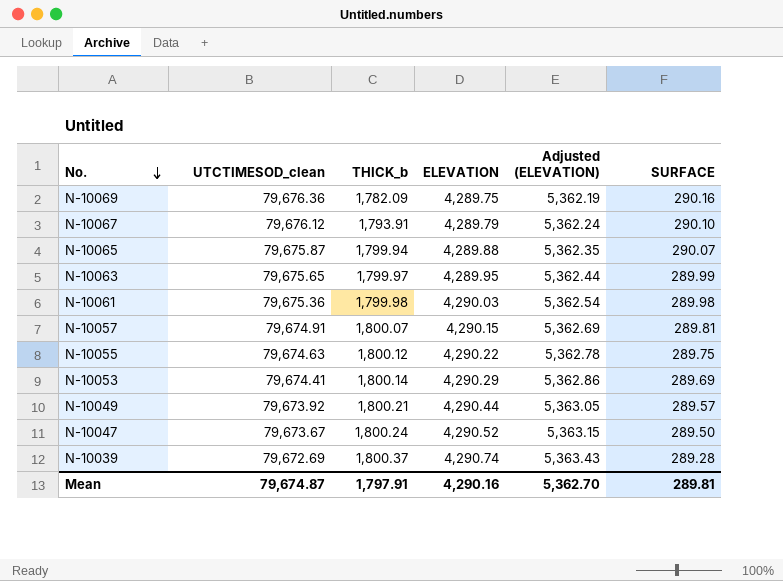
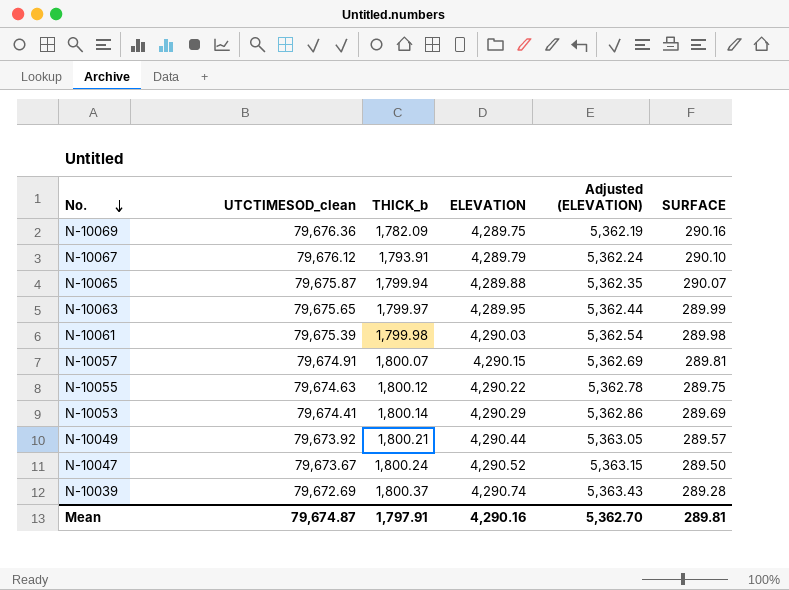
N-10061 | UTCTIMESOD_clean: 79,675.36 -> 79,675.39

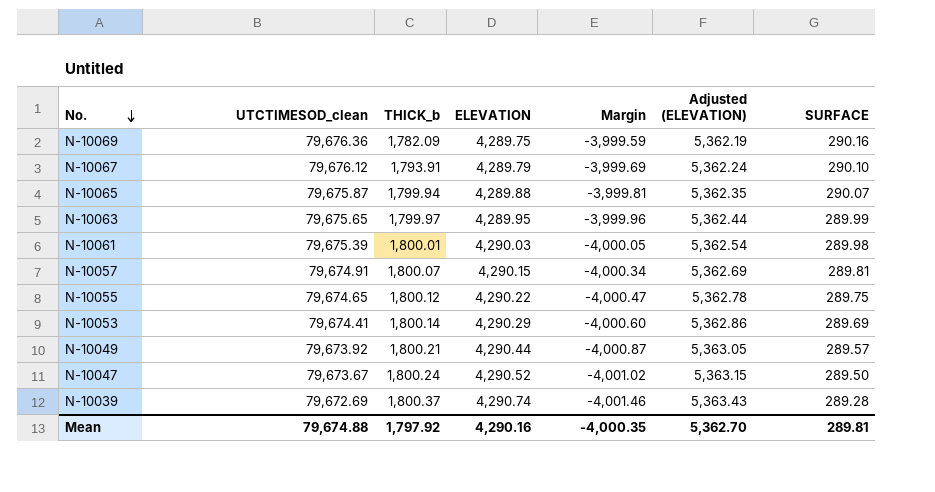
column Margin | formula: none -> [SURFACE] - [ELEVATION]
N-10061 | THICK_b: 1,799.98 -> 1,800.01
N-10055 | UTCTIMESOD_clean: 79,674.63 -> 79,674.65
Mean | UTCTIMESOD_clean: 79,674.87 -> 79,674.88
Mean | THICK_b: 1,797.91 -> 1,797.92

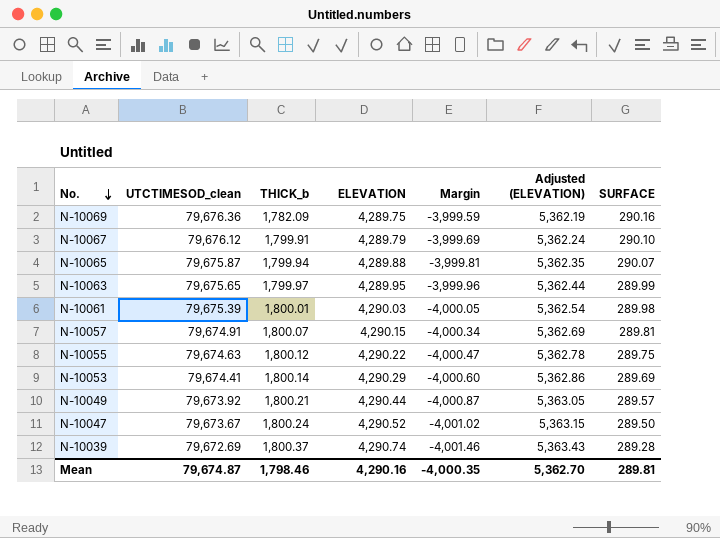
N-10067 | THICK_b: 1,793.91 -> 1,799.91
N-10055 | UTCTIMESOD_clean: 79,674.65 -> 79,674.63
Mean | UTCTIMESOD_clean: 79,674.88 -> 79,674.87
Mean | THICK_b: 1,797.92 -> 1,798.46

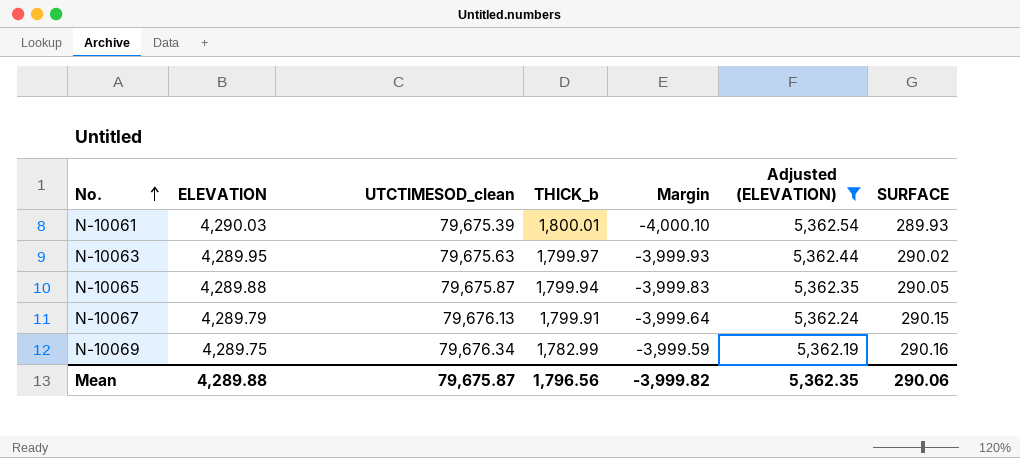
filter: none -> Adjusted (ELEVATION) <= 5,362.54
row order: No. descending -> No. ascending
column ELEVATION | position: 4 -> 2
N-10061 | Margin: -4,000.05 -> -4,000.10
N-10061 | SURFACE: 289.98 -> 289.93
N-10063 | UTCTIMESOD_clean: 79,675.65 -> 79,675.63
N-10063 | Margin: -3,999.96 -> -3,999.93
N-10063 | SURFACE: 289.99 -> 290.02
N-10065 | Margin: -3,999.81 -> -3,999.83
N-10065 | SURFACE: 290.07 -> 290.05
N-10067 | UTCTIMESOD_clean: 79,676.12 -> 79,676.13
N-10067 | Margin: -3,999.69 -> -3,999.64
N-10067 | SURFACE: 290.10 -> 290.15
N-10069 | UTCTIMESOD_clean: 79,676.36 -> 79,676.34
N-10069 | THICK_b: 1,782.09 -> 1,782.99
Mean | ELEVATION: 4,290.16 -> 4,289.88
Mean | UTCTIMESOD_clean: 79,674.87 -> 79,675.87
Mean | THICK_b: 1,798.46 -> 1,796.56
Mean | Margin: -4,000.35 -> -3,999.82
Mean | Adjusted (ELEVATION): 5,362.70 -> 5,362.35
Mean | SURFACE: 289.81 -> 290.06

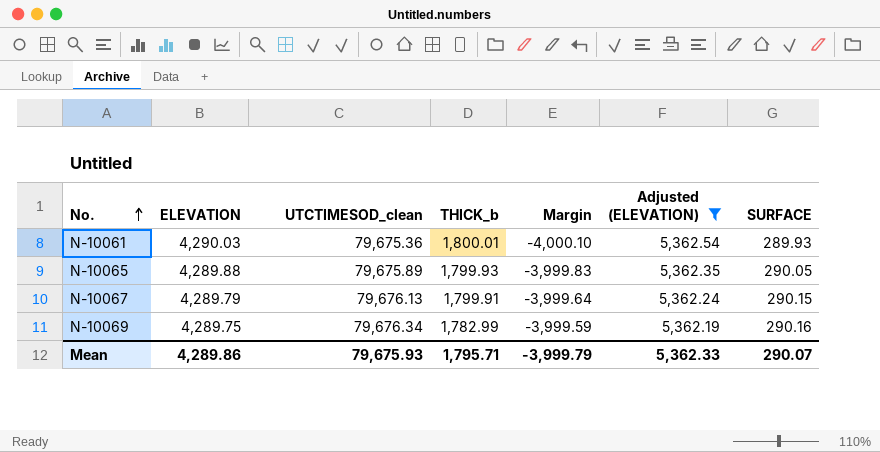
row N-10063: 4,289.95 | 79,675.63 | 1,799.97 | -3,999.93 | 5,362.44 | 290.02 -> none
N-10061 | UTCTIMESOD_clean: 79,675.39 -> 79,675.36
N-10065 | UTCTIMESOD_clean: 79,675.87 -> 79,675.89
N-10065 | THICK_b: 1,799.94 -> 1,799.93
Mean | ELEVATION: 4,289.88 -> 4,289.86
Mean | UTCTIMESOD_clean: 79,675.87 -> 79,675.93
Mean | THICK_b: 1,796.56 -> 1,795.71
Mean | Margin: -3,999.82 -> -3,999.79
Mean | Adjusted (ELEVATION): 5,362.35 -> 5,362.33
Mean | SURFACE: 290.06 -> 290.07

